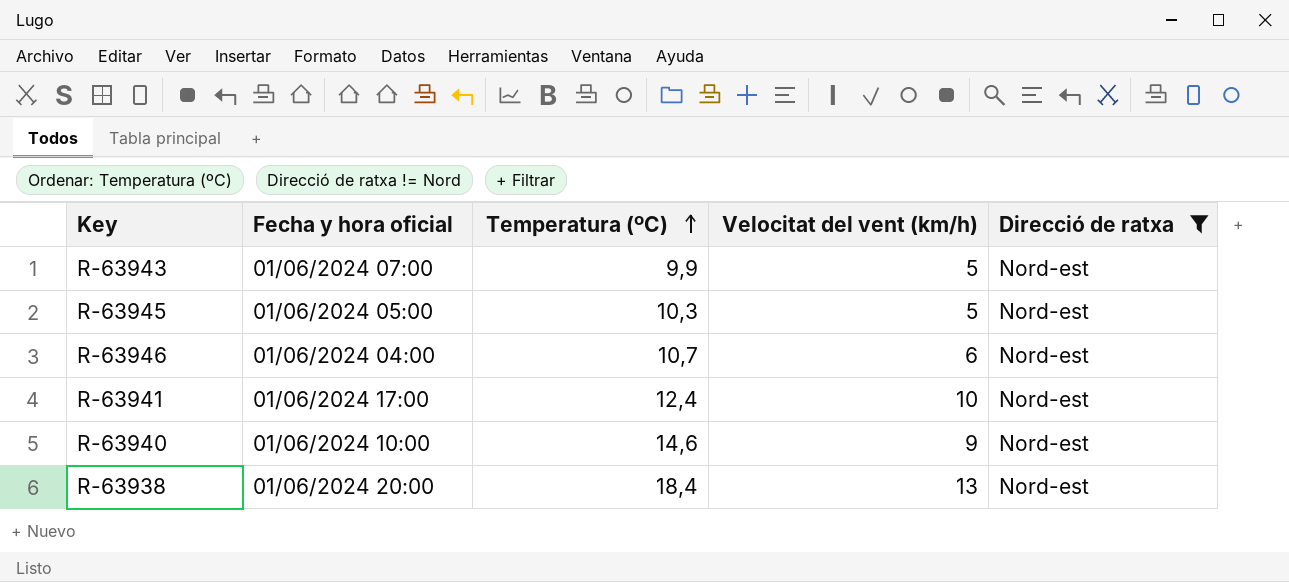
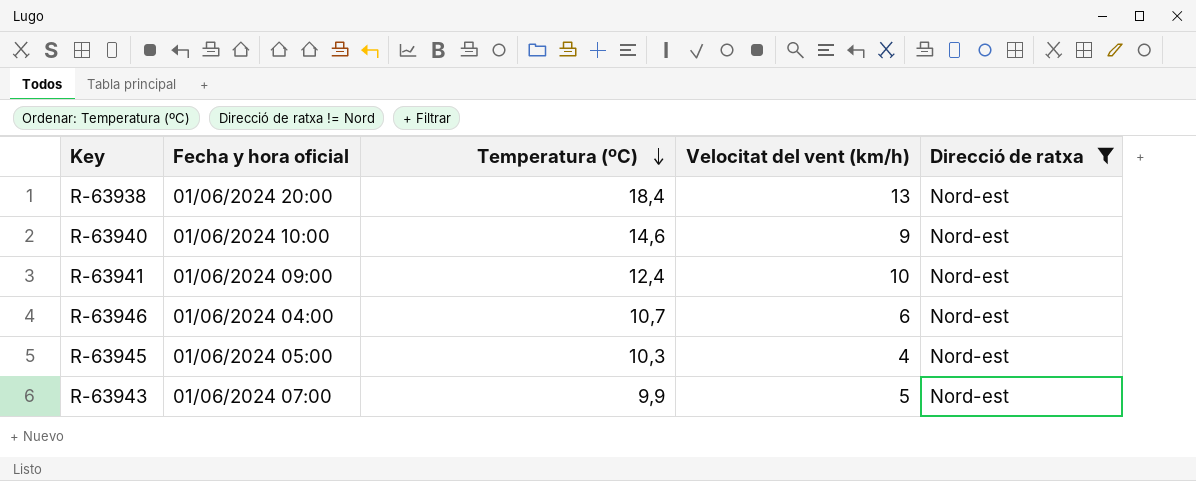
row order: Temperatura (ºC) ascending -> Temperatura (ºC) descending
R-63941 | Fecha y hora oficial: 01/06/2024 17:00 -> 01/06/2024 09:00
R-63945 | Velocitat del vent (km/h): 5 -> 4

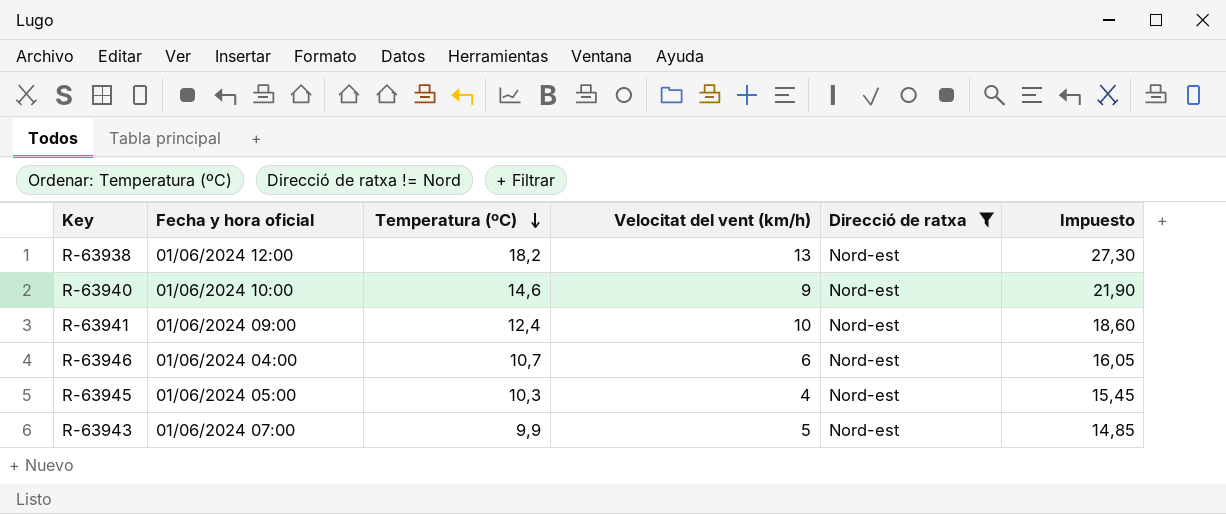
column Impuesto | formula: none -> [Temperatura (ºC)] * 1,5
R-63938 | Fecha y hora oficial: 01/06/2024 20:00 -> 01/06/2024 12:00
R-63938 | Temperatura (ºC): 18,4 -> 18,2

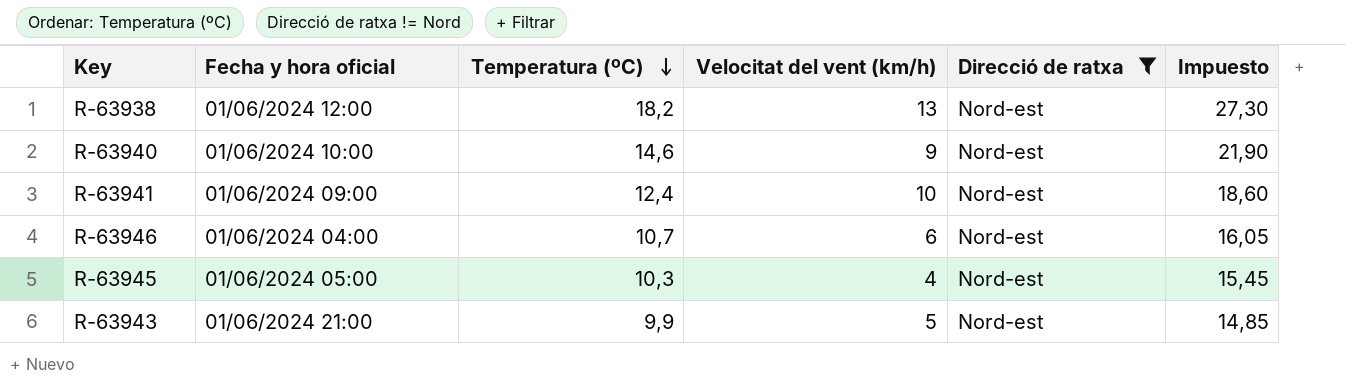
R-63943 | Fecha y hora oficial: 01/06/2024 07:00 -> 01/06/2024 21:00

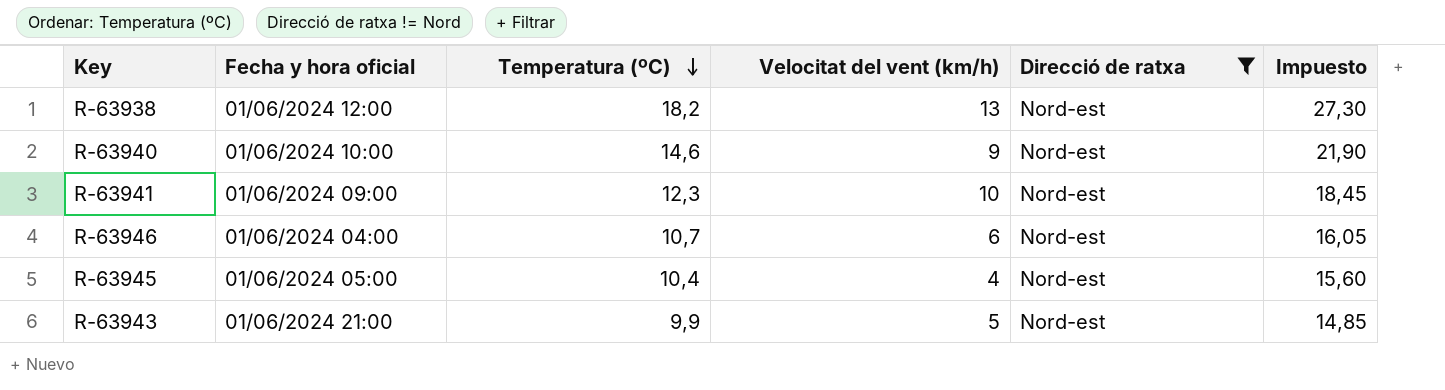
R-63941 | Temperatura (ºC): 12,4 -> 12,3
R-63941 | Impuesto: 18,60 -> 18,45
R-63945 | Temperatura (ºC): 10,3 -> 10,4
R-63945 | Impuesto: 15,45 -> 15,60

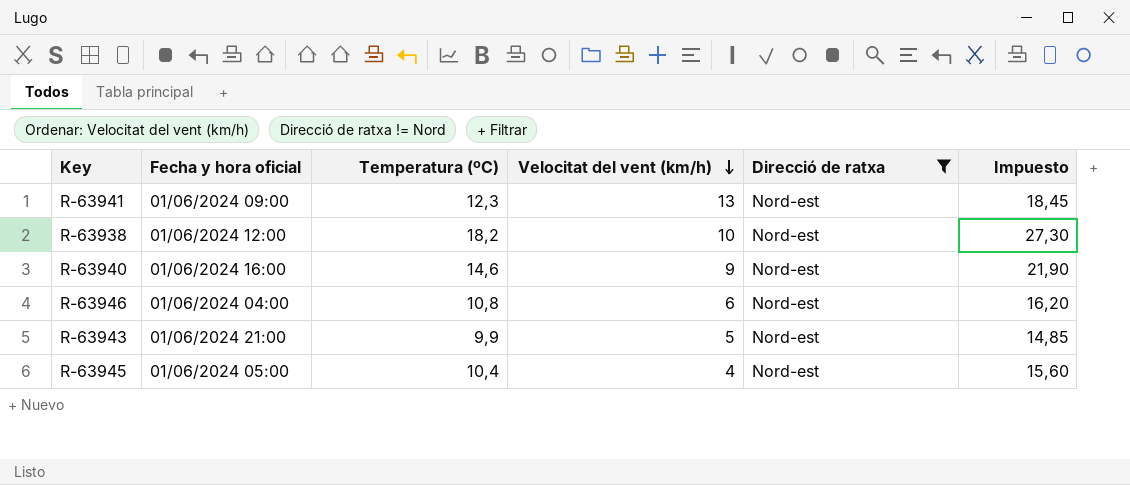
row order: Temperatura (ºC) descending -> Velocitat del vent (km/h) descending
R-63941 | Velocitat del vent (km/h): 10 -> 13
R-63938 | Velocitat del vent (km/h): 13 -> 10
R-63940 | Fecha y hora oficial: 01/06/2024 10:00 -> 01/06/2024 16:00
R-63946 | Temperatura (ºC): 10,7 -> 10,8
R-63946 | Impuesto: 16,05 -> 16,20

